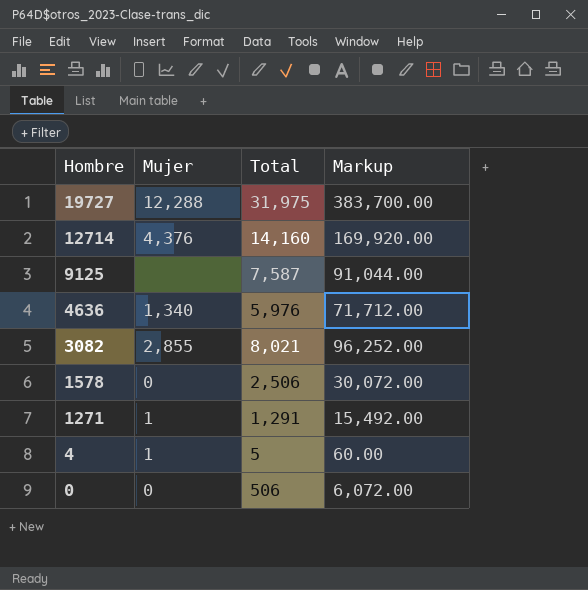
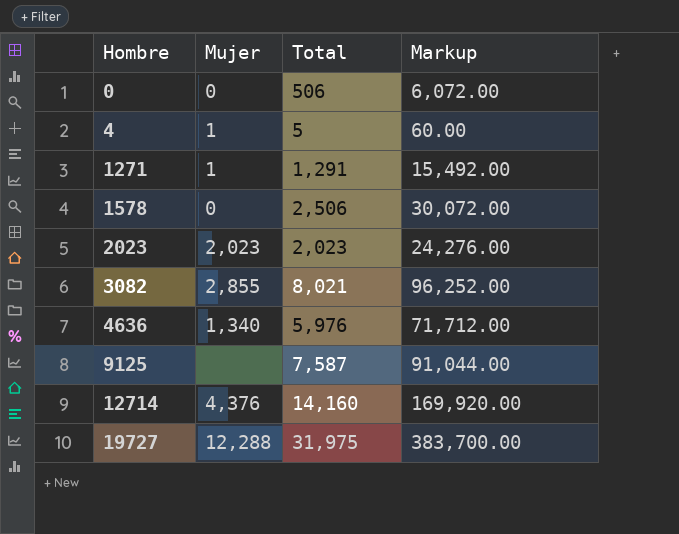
row order: Hombre descending -> Hombre ascending
row 2023: none -> 2,023 | 2,023 | 24,276.00

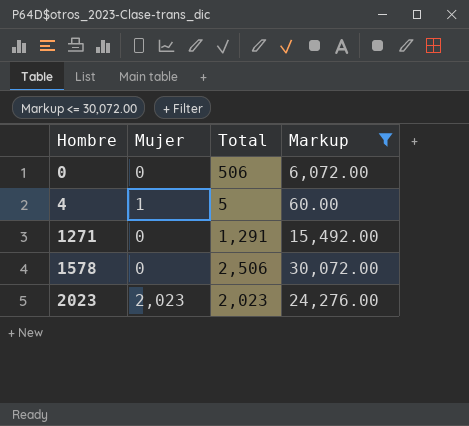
filter: none -> Markup <= 30,072.00
1271 | Mujer: 1 -> 0

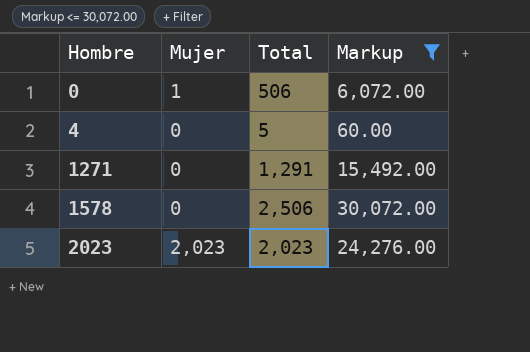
0 | Mujer: 0 -> 1
4 | Mujer: 1 -> 0

